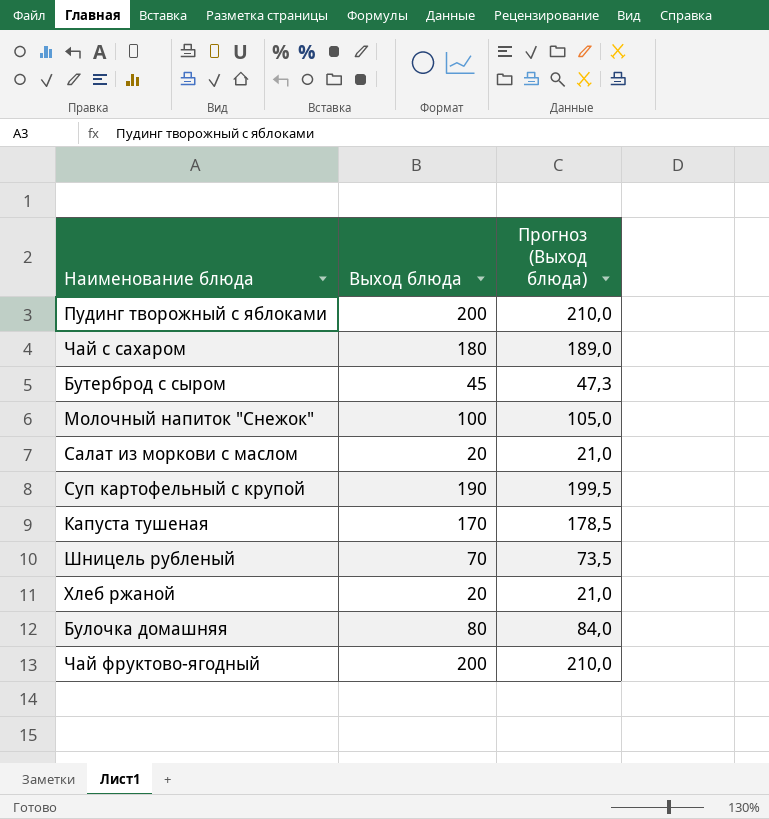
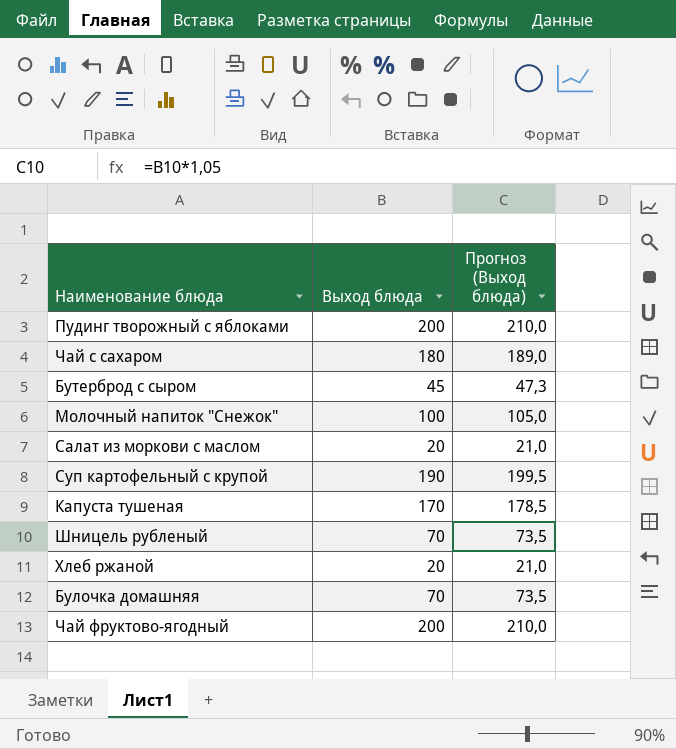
Булочка домашняя | Выход блюда: 80 -> 70
Булочка домашняя | Прогноз (Выход блюда): 84,0 -> 73,5

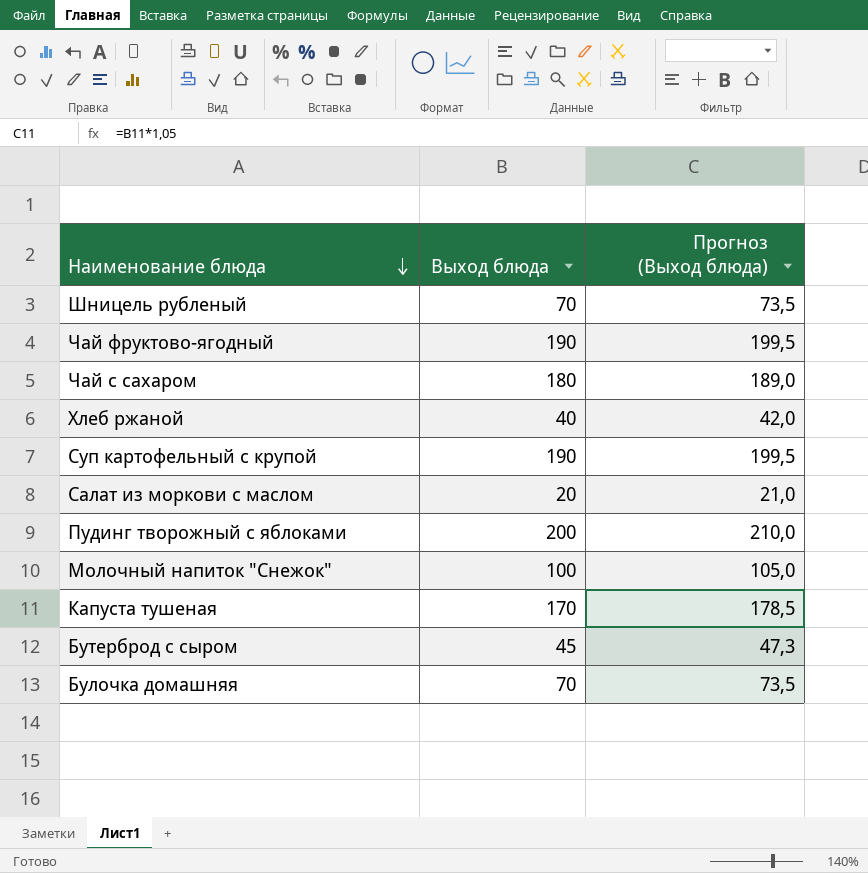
row order: none -> Наименование блюда descending
Чай фруктово-ягодный | Выход блюда: 200 -> 190
Чай фруктово-ягодный | Прогноз (Выход блюда): 210,0 -> 199,5
Хлеб ржаной | Выход блюда: 20 -> 40
Хлеб ржаной | Прогноз (Выход блюда): 21,0 -> 42,0

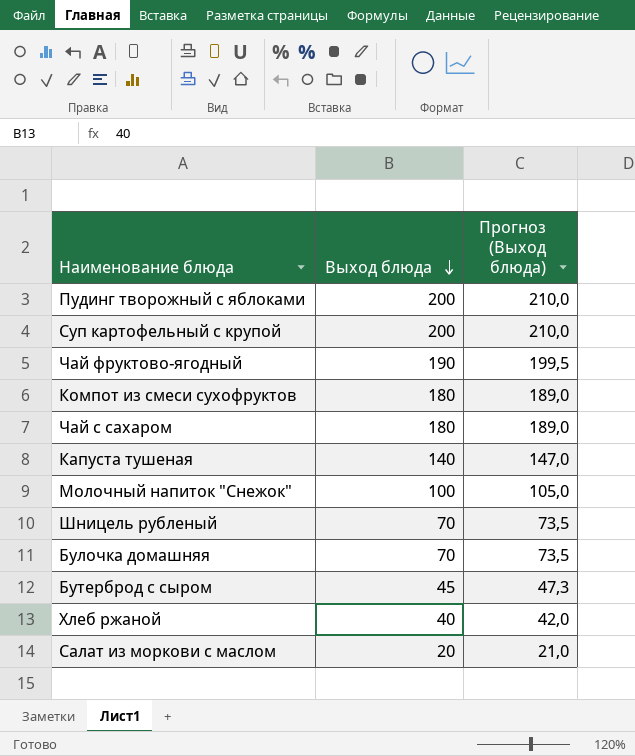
row order: Наименование блюда descending -> Выход блюда descending
Суп картофельный с крупой | Выход блюда: 190 -> 200
Суп картофельный с крупой | Прогноз (Выход блюда): 199,5 -> 210,0
row Компот из смеси сухофруктов: none -> 180 | 189,0
Капуста тушеная | Выход блюда: 170 -> 140
Капуста тушеная | Прогноз (Выход блюда): 178,5 -> 147,0

